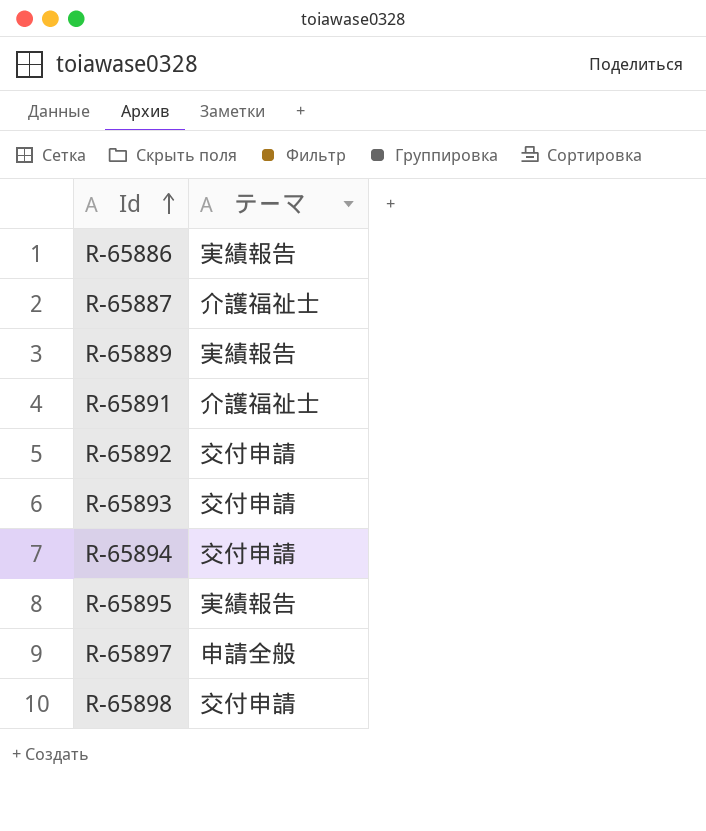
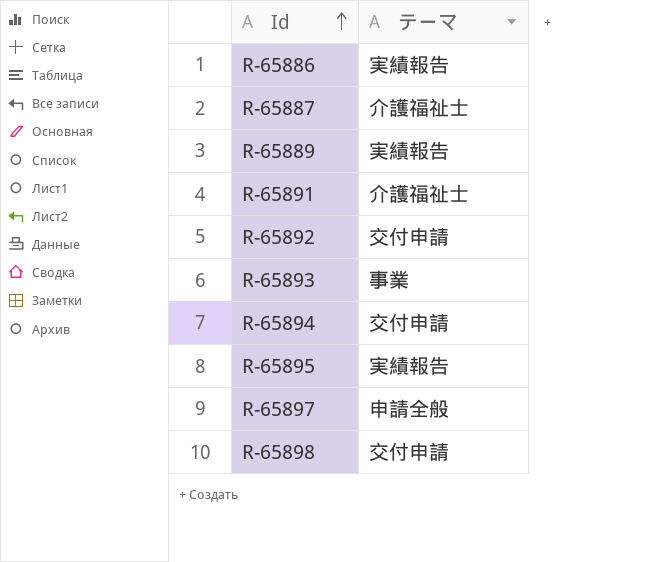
R-65893 | テーマ: 交付申請 -> 事業

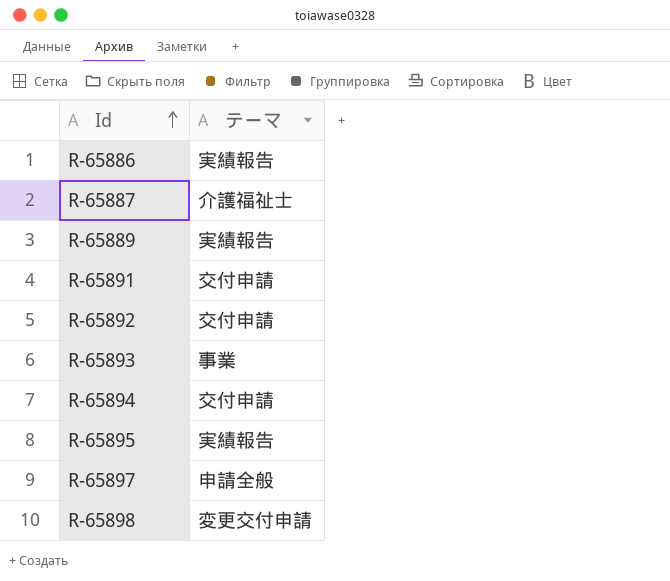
R-65891 | テーマ: 介護福祉士 -> 交付申請
R-65898 | テーマ: 交付申請 -> 変更交付申請

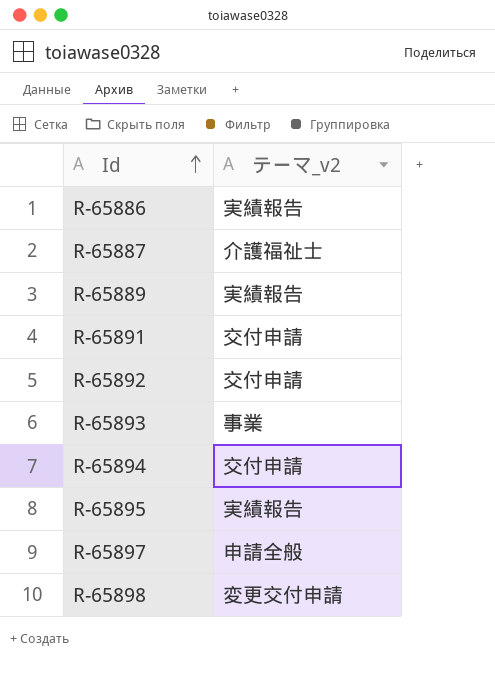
column name: テーマ -> テーマ_v2

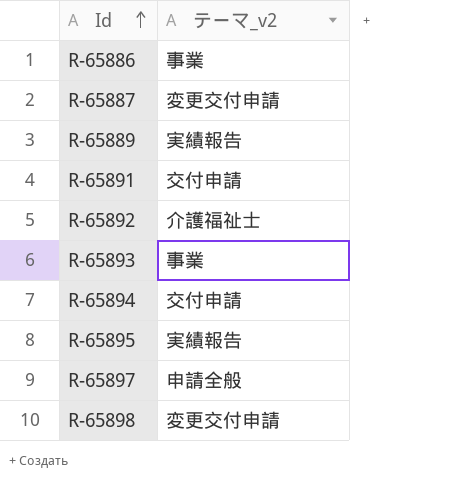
R-65886 | テーマ_v2: 実績報告 -> 事業
R-65887 | テーマ_v2: 介護福祉士 -> 変更交付申請
R-65892 | テーマ_v2: 交付申請 -> 介護福祉士

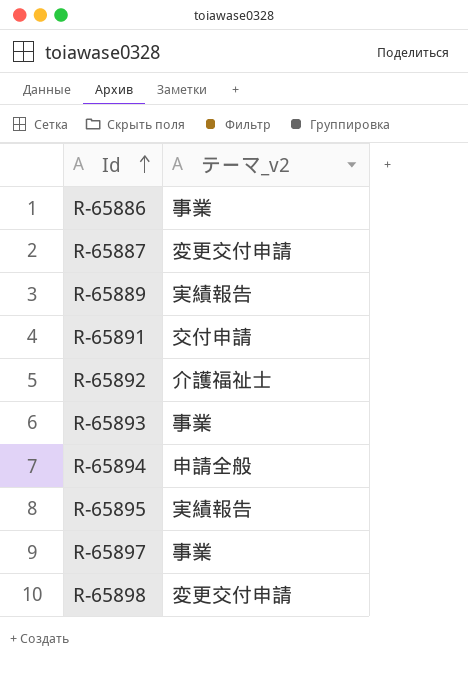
R-65894 | テーマ_v2: 交付申請 -> 申請全般
R-65897 | テーマ_v2: 申請全般 -> 事業

